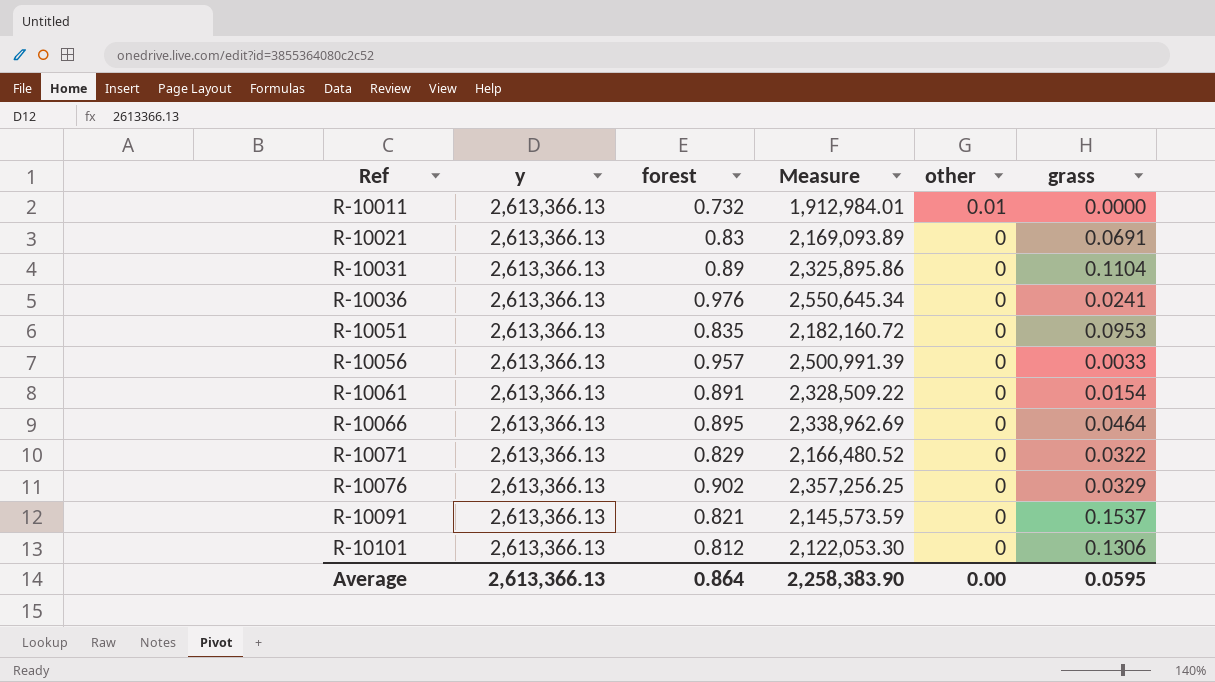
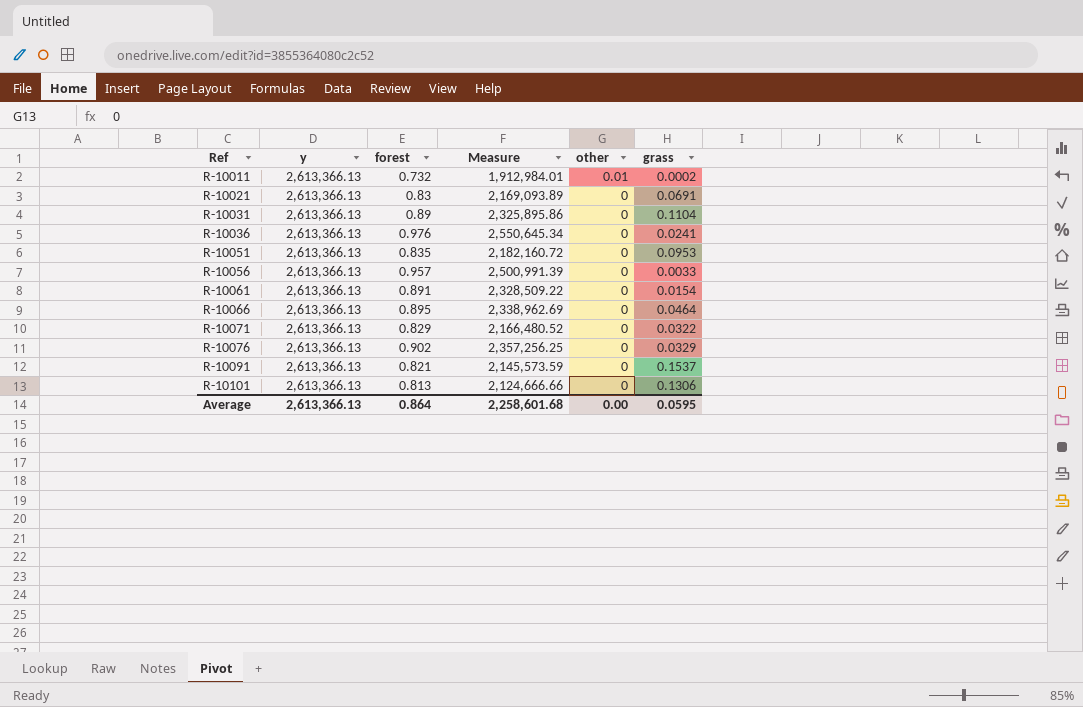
R-10011 | grass: 0.0000 -> 0.0002
R-10101 | forest: 0.812 -> 0.813
R-10101 | Measure: 2,122,053.30 -> 2,124,666.66
Average | Measure: 2,258,383.90 -> 2,258,601.68

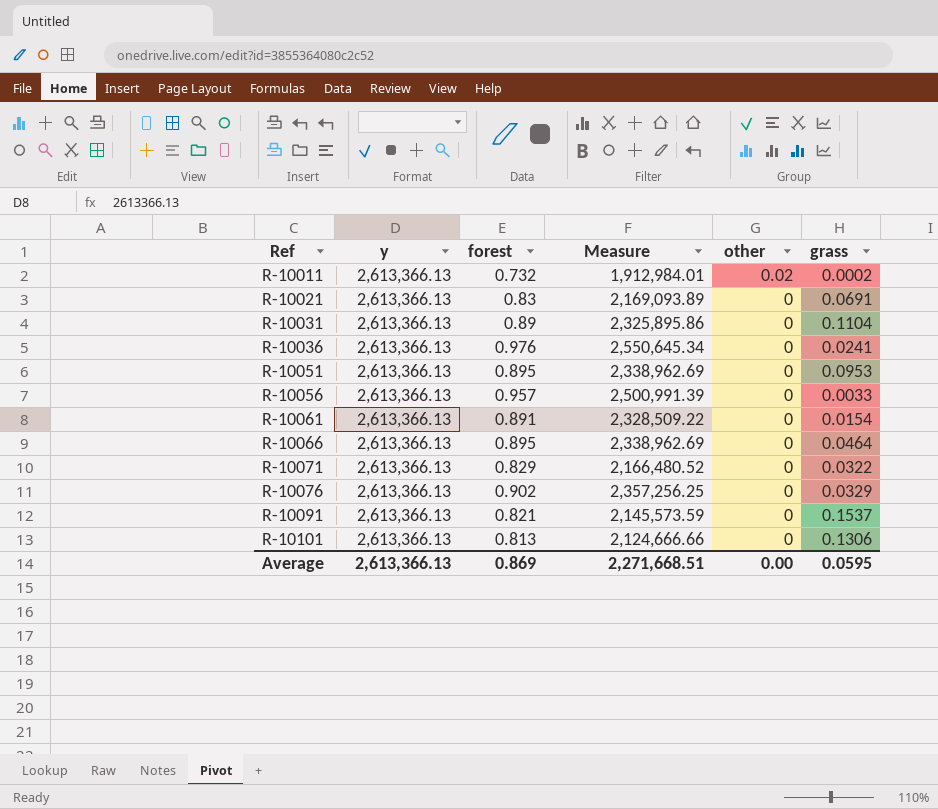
R-10011 | other: 0.01 -> 0.02
R-10051 | forest: 0.835 -> 0.895
R-10051 | Measure: 2,182,160.72 -> 2,338,962.69
Average | forest: 0.864 -> 0.869
Average | Measure: 2,258,601.68 -> 2,271,668.51

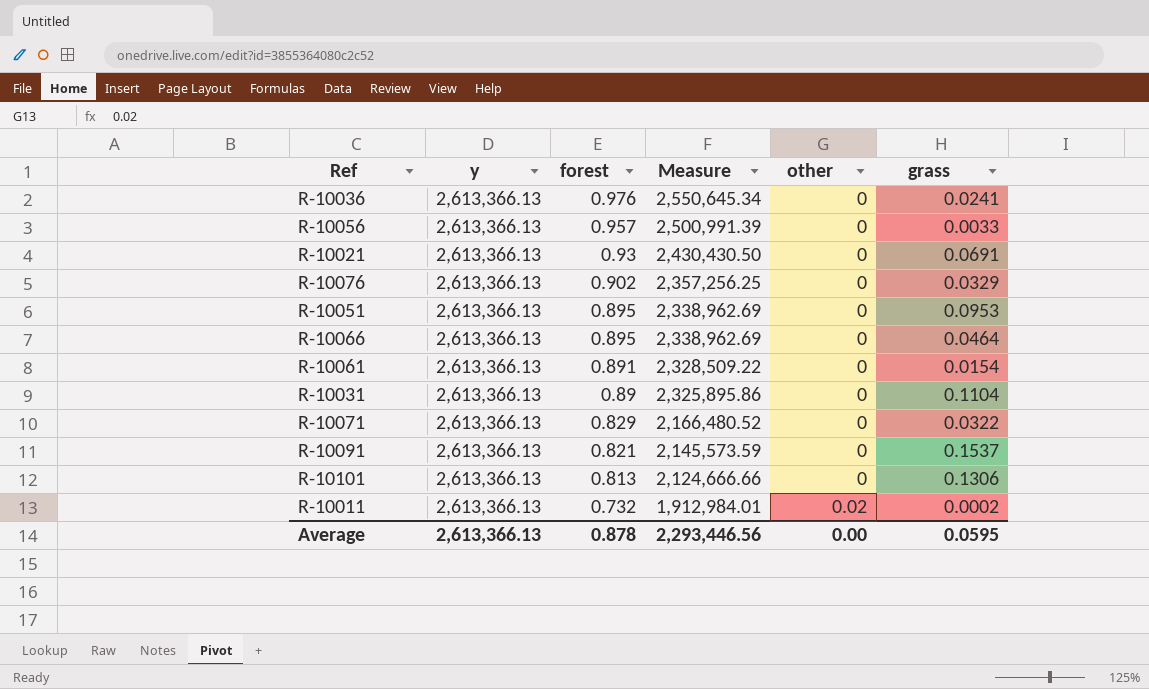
row order: Ref ascending -> forest descending
R-10021 | forest: 0.83 -> 0.93
R-10021 | Measure: 2,169,093.89 -> 2,430,430.50
Average | forest: 0.869 -> 0.878
Average | Measure: 2,271,668.51 -> 2,293,446.56

